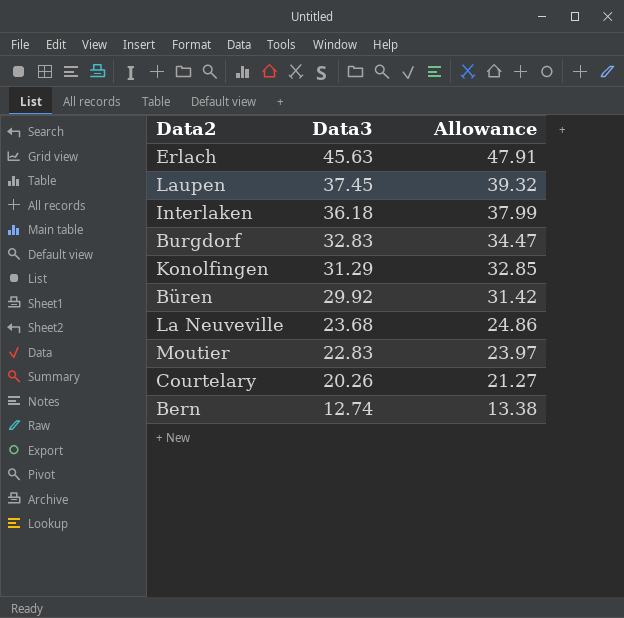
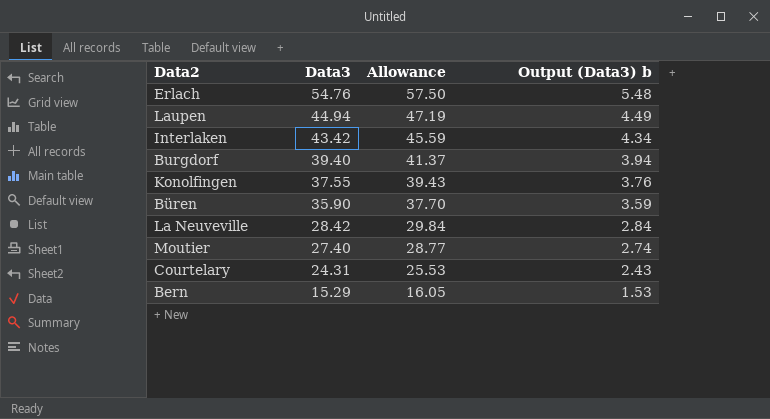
column Output (Data3) b | formula: none -> [Data3] * 0.1
Erlach | Data3: 45.63 -> 54.76
Erlach | Allowance: 47.91 -> 57.50
Laupen | Data3: 37.45 -> 44.94
Laupen | Allowance: 39.32 -> 47.19
Interlaken | Data3: 36.18 -> 43.42
Interlaken | Allowance: 37.99 -> 45.59
Burgdorf | Data3: 32.83 -> 39.40
Burgdorf | Allowance: 34.47 -> 41.37
Konolfingen | Data3: 31.29 -> 37.55
Konolfingen | Allowance: 32.85 -> 39.43
Büren | Data3: 29.92 -> 35.90
Büren | Allowance: 31.42 -> 37.70
La Neuveville | Data3: 23.68 -> 28.42
La Neuveville | Allowance: 24.86 -> 29.84
Moutier | Data3: 22.83 -> 27.40
Moutier | Allowance: 23.97 -> 28.77
Courtelary | Data3: 20.26 -> 24.31
Courtelary | Allowance: 21.27 -> 25.53
Bern | Data3: 12.74 -> 15.29
Bern | Allowance: 13.38 -> 16.05

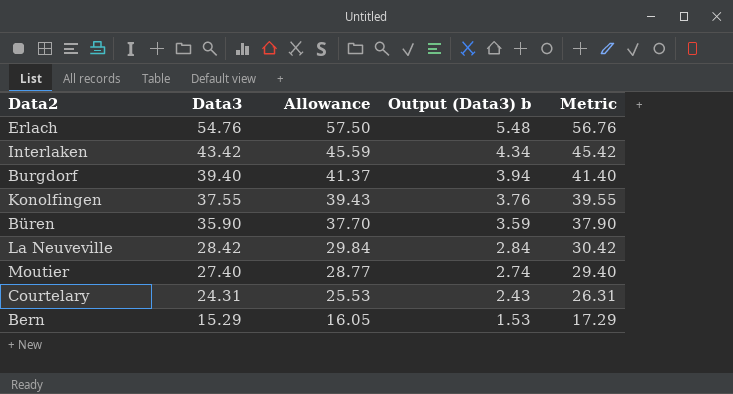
column Metric | formula: none -> [Data3] + 2
row Laupen: 44.94 | 47.19 | 4.49 -> none

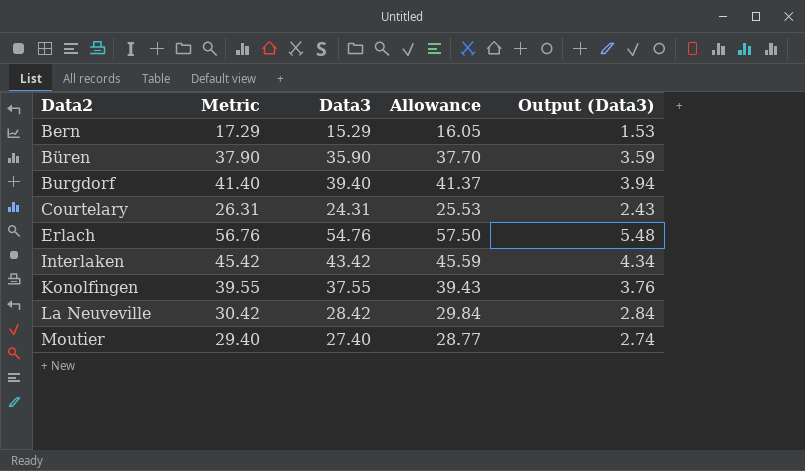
row order: Data3 descending -> Data2 ascending
column Metric | position: 5 -> 2
column name: Output (Data3) b -> Output (Data3)

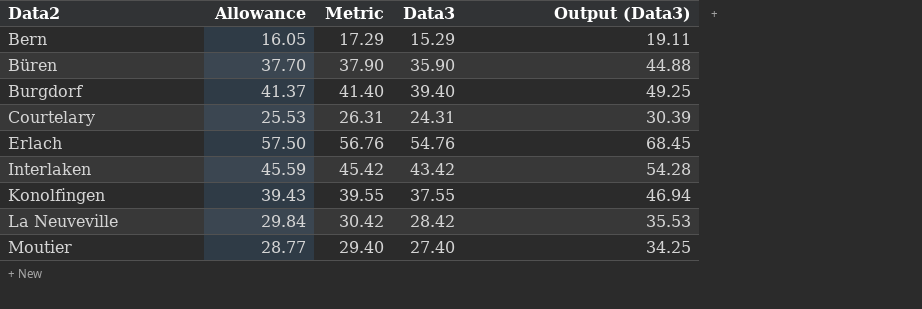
column Allowance | position: 4 -> 2
column Output (Data3) | formula: [Data3] * 0.1 -> [Data3] * 1.25

